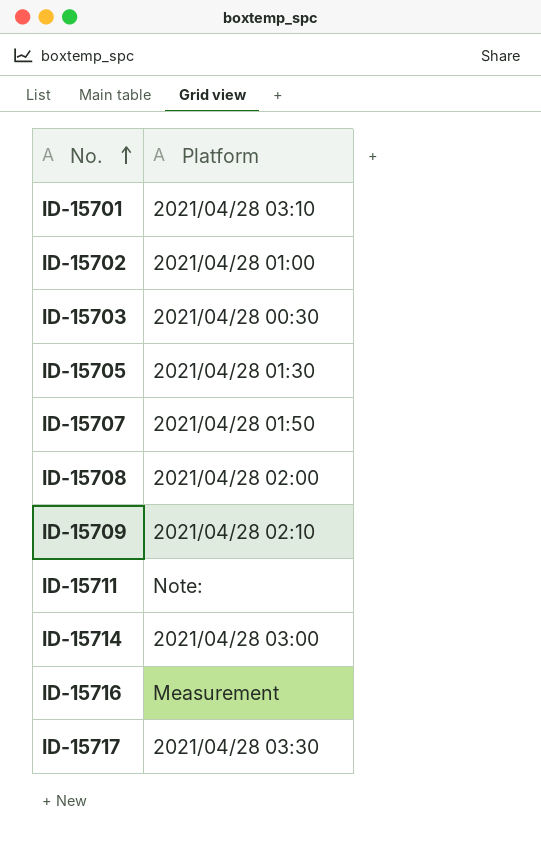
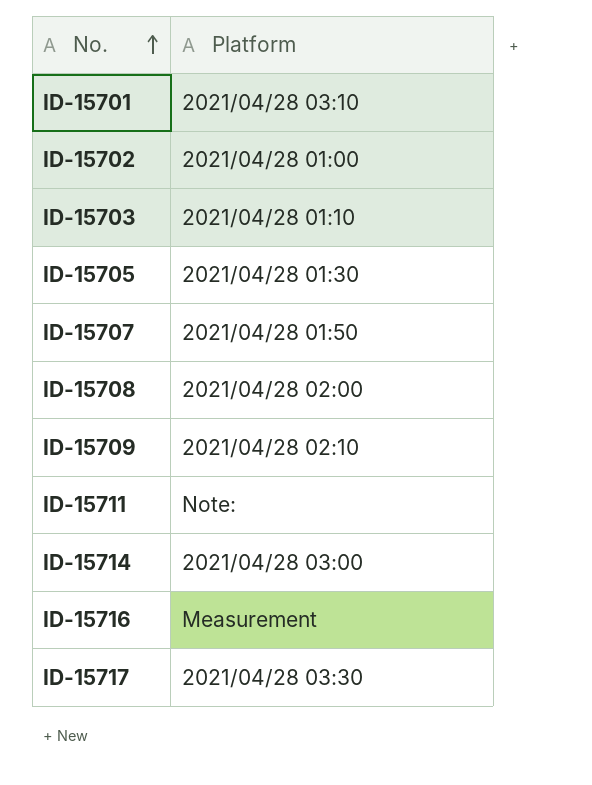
ID-15703 | Platform: 2021/04/28 00:30 -> 2021/04/28 01:10

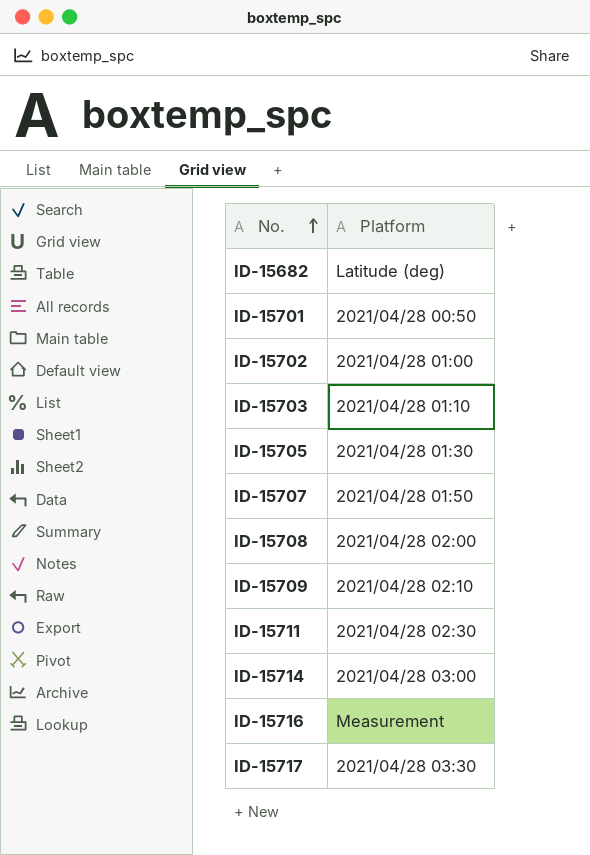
row ID-15682: none -> Latitude (deg)
ID-15701 | Platform: 2021/04/28 03:10 -> 2021/04/28 00:50
ID-15711 | Platform: Note: -> 2021/04/28 02:30

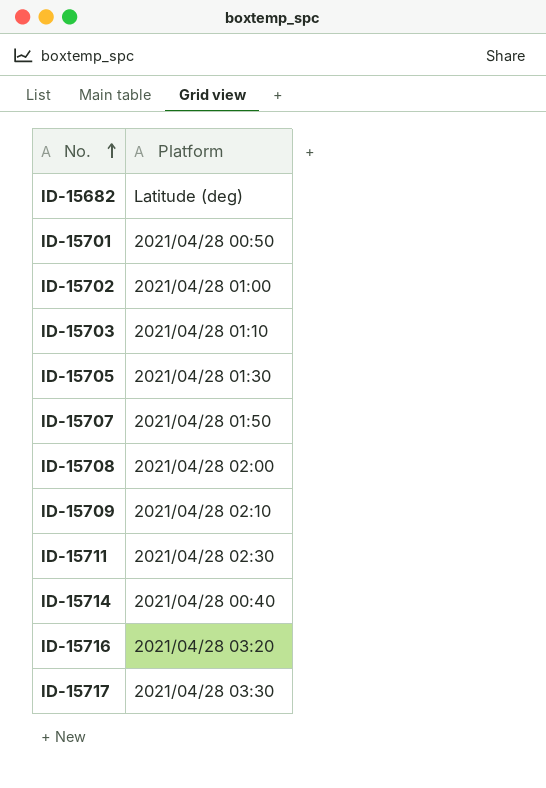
ID-15714 | Platform: 2021/04/28 03:00 -> 2021/04/28 00:40
ID-15716 | Platform: Measurement -> 2021/04/28 03:20

